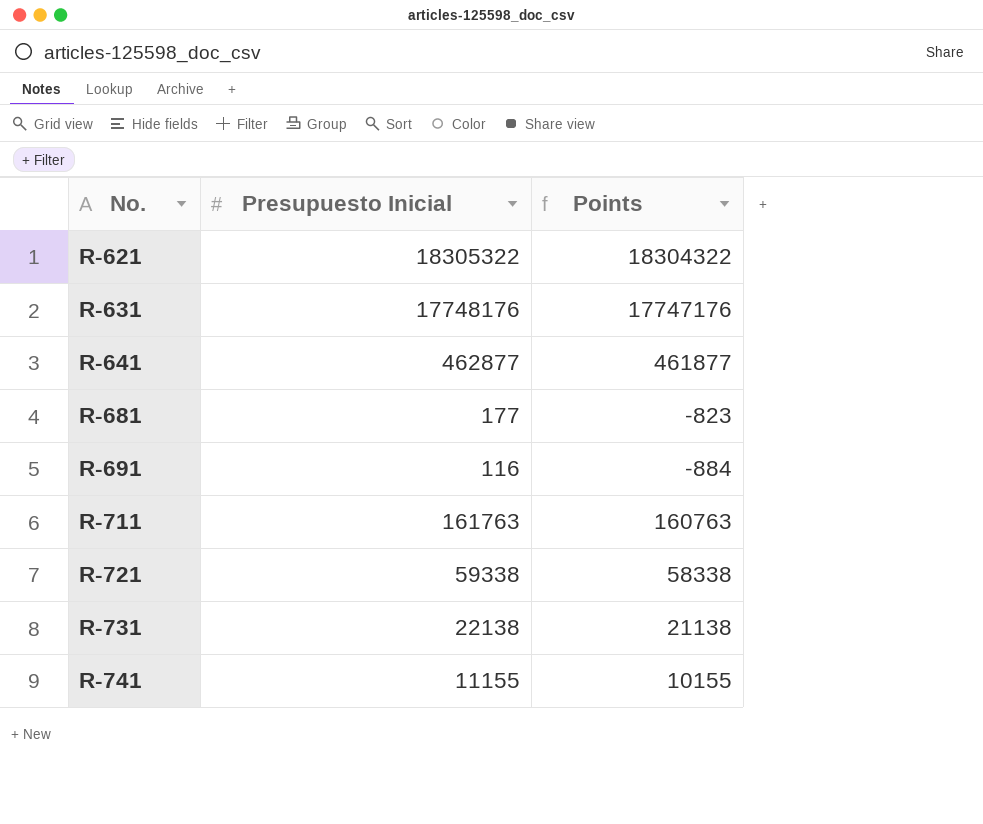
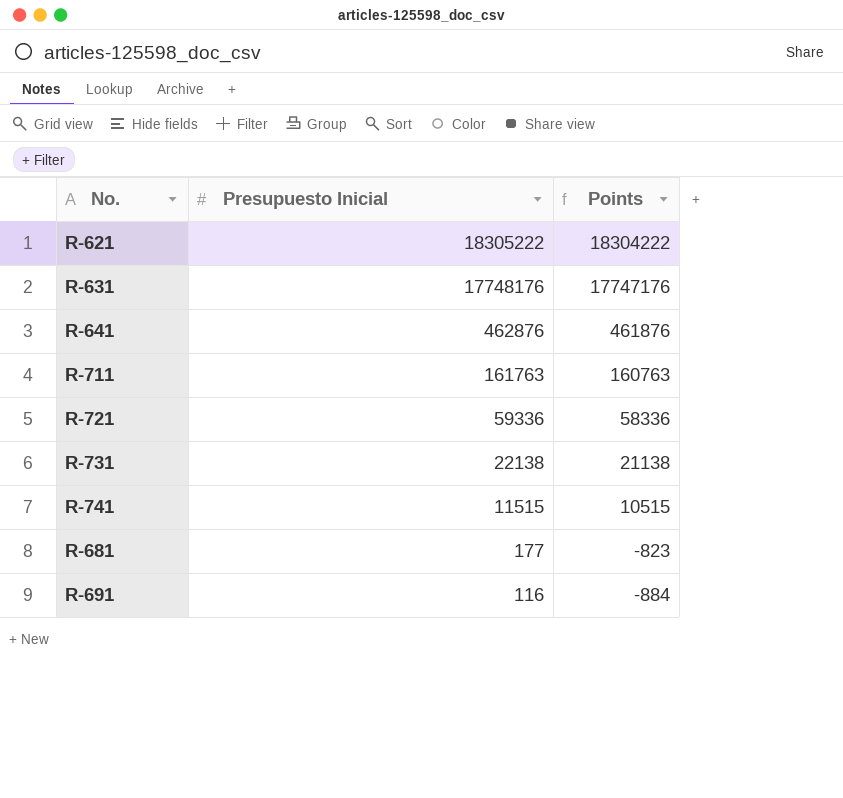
row order: No. ascending -> Presupuesto Inicial descending
R-621 | Presupuesto Inicial: 18305322 -> 18305222
R-621 | Points: 18304322 -> 18304222
R-641 | Presupuesto Inicial: 462877 -> 462876
R-641 | Points: 461877 -> 461876
R-721 | Presupuesto Inicial: 59338 -> 59336
R-721 | Points: 58338 -> 58336
R-741 | Presupuesto Inicial: 11155 -> 11515
R-741 | Points: 10155 -> 10515

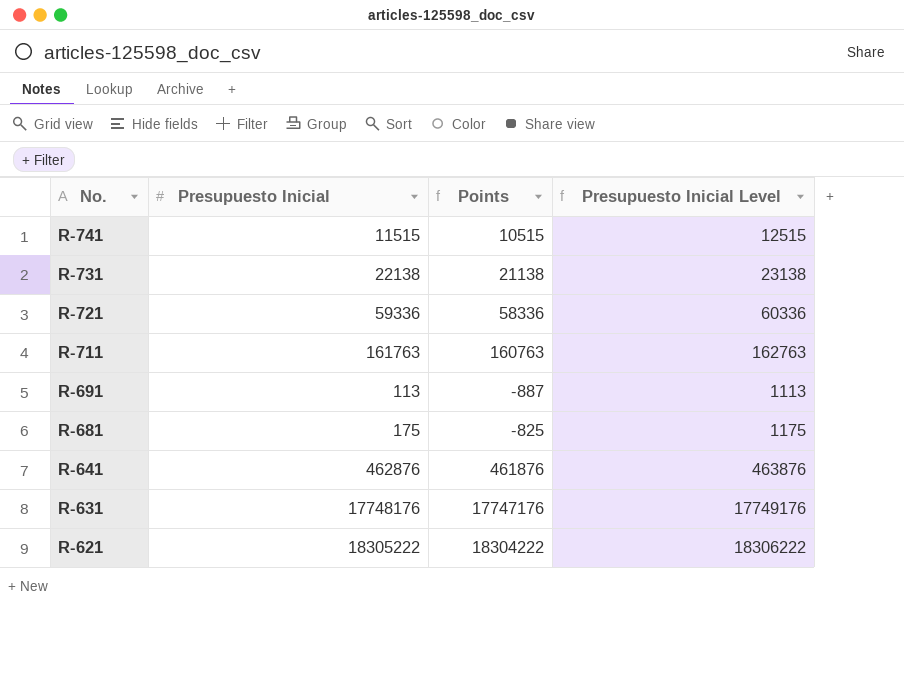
row order: Presupuesto Inicial descending -> No. descending
column Presupuesto Inicial Level | formula: none -> [Presupuesto Inicial] + 1000
R-691 | Presupuesto Inicial: 116 -> 113
R-691 | Points: -884 -> -887
R-681 | Presupuesto Inicial: 177 -> 175
R-681 | Points: -823 -> -825

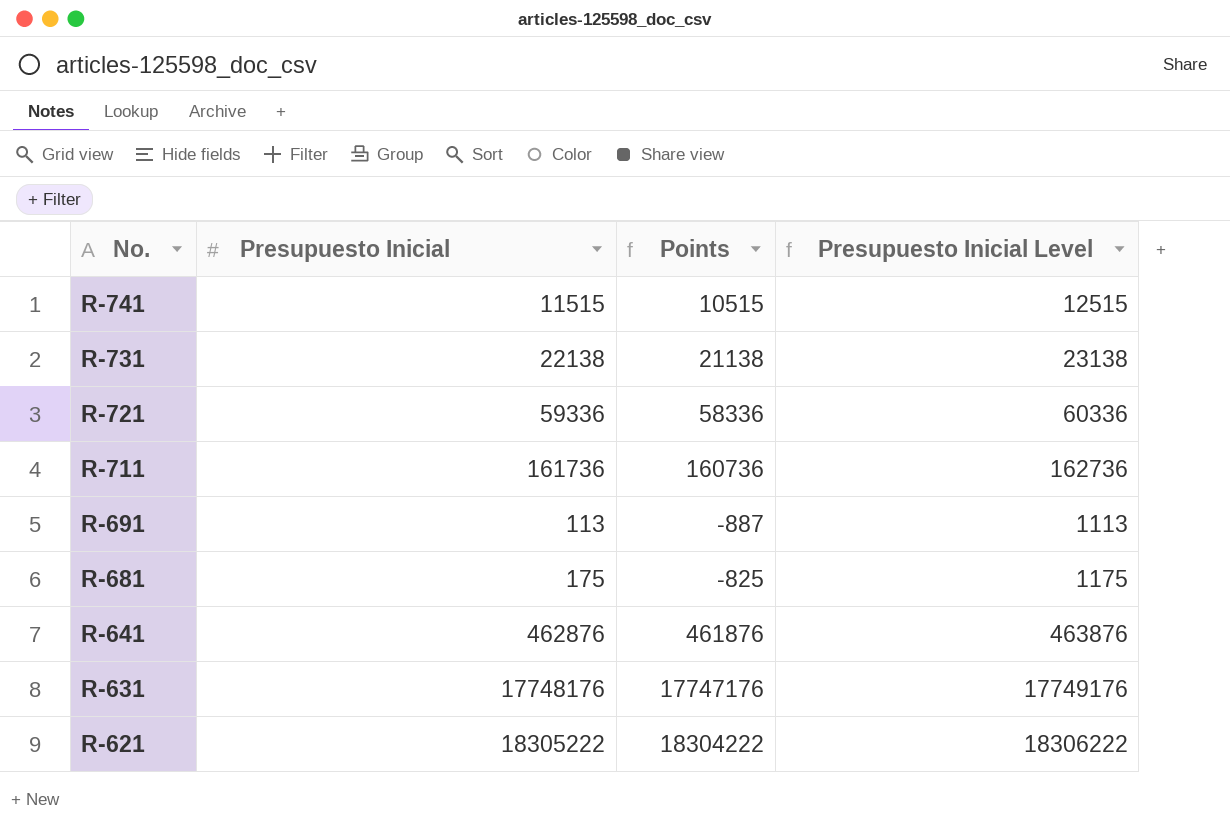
R-711 | Presupuesto Inicial: 161763 -> 161736
R-711 | Points: 160763 -> 160736
R-711 | Presupuesto Inicial Level: 162763 -> 162736

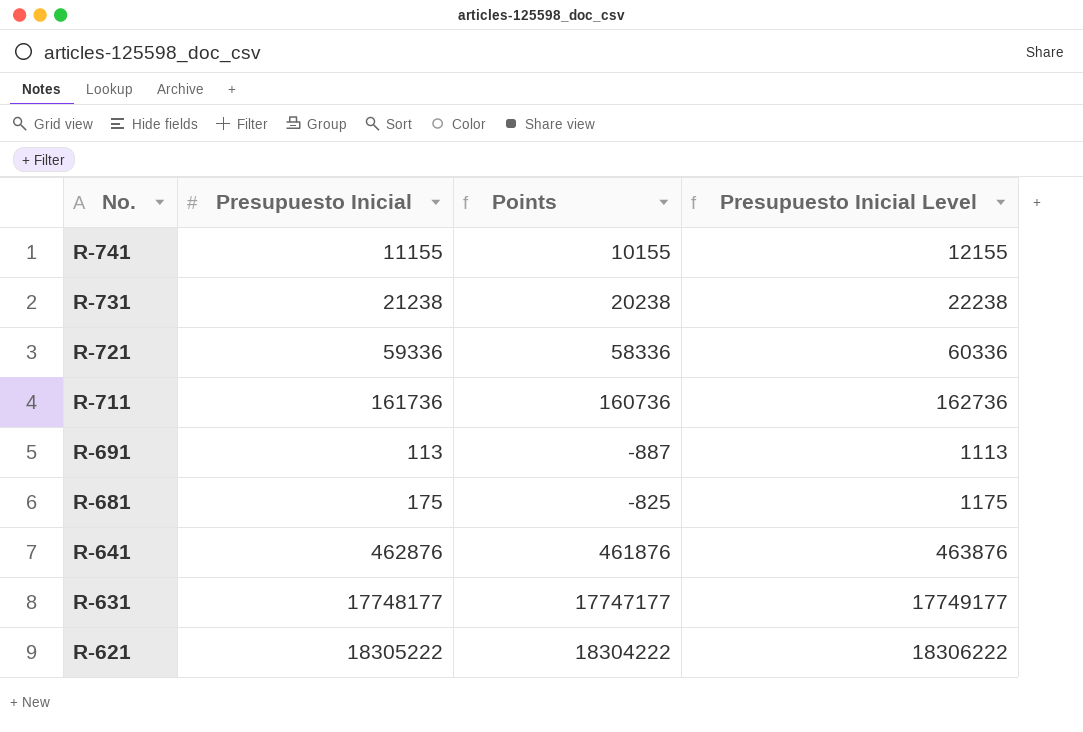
R-741 | Presupuesto Inicial: 11515 -> 11155
R-741 | Points: 10515 -> 10155
R-741 | Presupuesto Inicial Level: 12515 -> 12155
R-731 | Presupuesto Inicial: 22138 -> 21238
R-731 | Points: 21138 -> 20238
R-731 | Presupuesto Inicial Level: 23138 -> 22238
R-631 | Presupuesto Inicial: 17748176 -> 17748177
R-631 | Points: 17747176 -> 17747177
R-631 | Presupuesto Inicial Level: 17749176 -> 17749177

